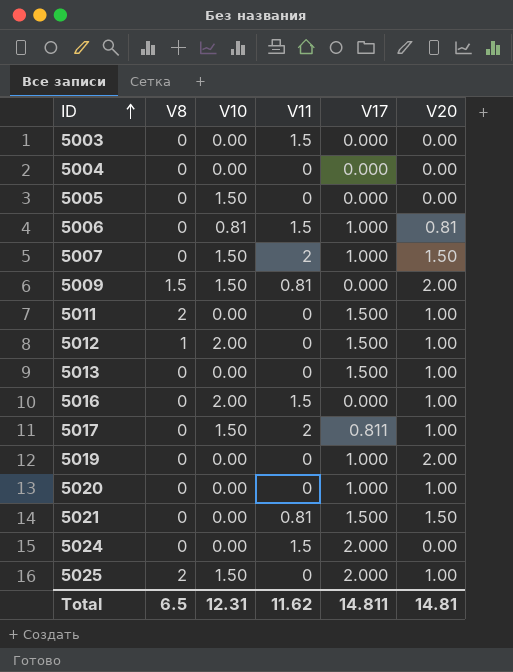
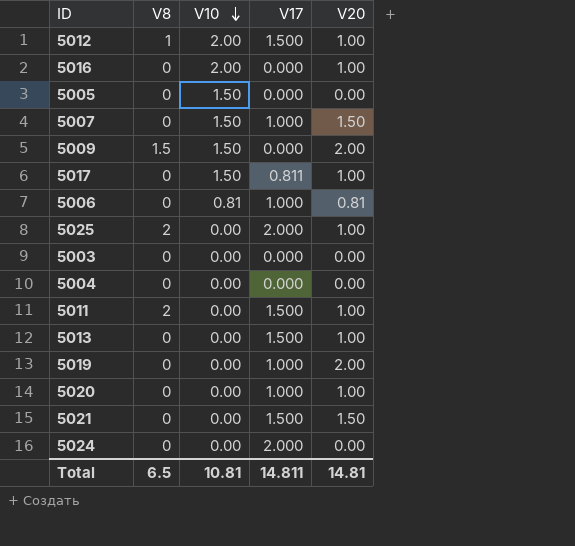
row order: ID ascending -> V10 descending
column V11 | position: 4 -> none
5025 | V10: 1.50 -> 0.00
Total | V10: 12.31 -> 10.81

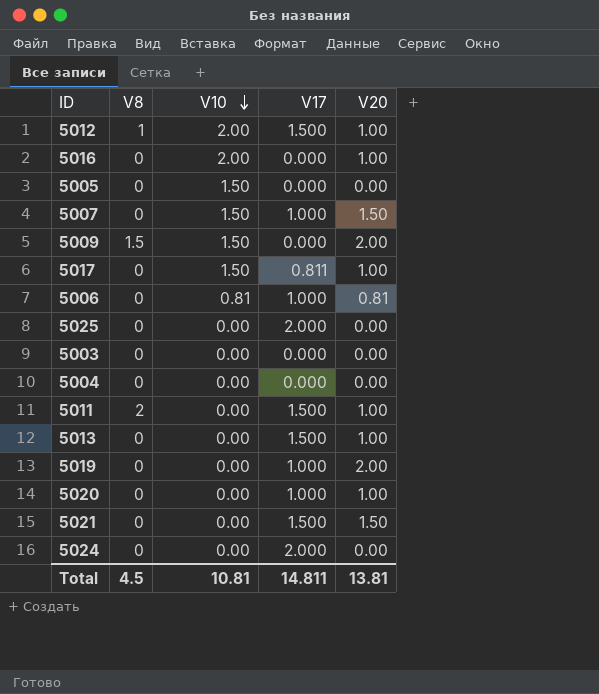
5025 | V8: 2 -> 0
5025 | V20: 1.00 -> 0.00
Total | V8: 6.5 -> 4.5
Total | V20: 14.81 -> 13.81

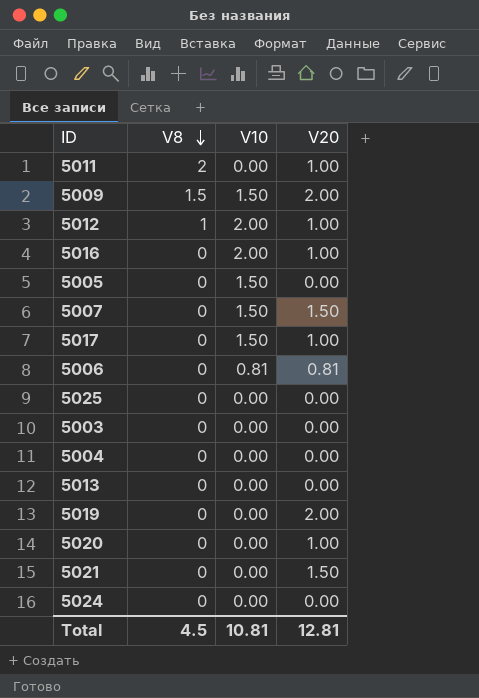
row order: V10 descending -> V8 descending
column V17 | position: 4 -> none
5013 | V20: 1.00 -> 0.00
Total | V20: 13.81 -> 12.81

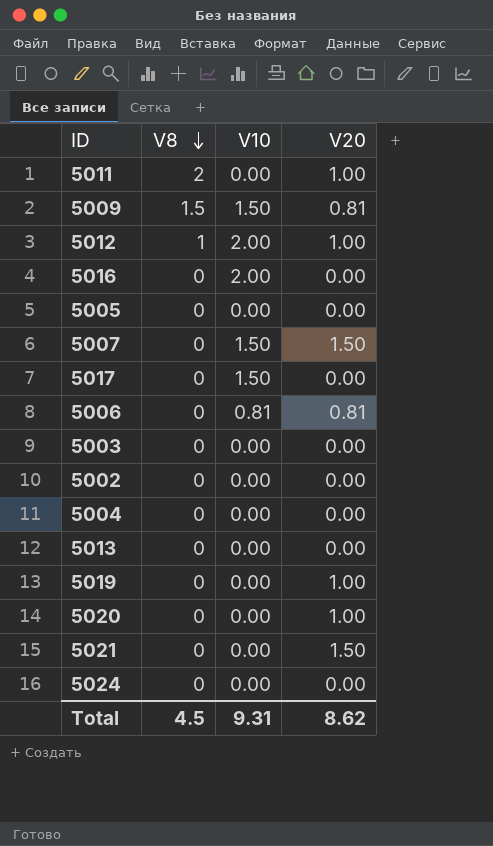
row 5025: 0 | 0.00 | 0.00 -> none
5009 | V20: 2.00 -> 0.81
5016 | V20: 1.00 -> 0.00
5005 | V10: 1.50 -> 0.00
5017 | V20: 1.00 -> 0.00
row 5002: none -> 0 | 0.00 | 0.00
5019 | V20: 2.00 -> 1.00
Total | V10: 10.81 -> 9.31
Total | V20: 12.81 -> 8.62

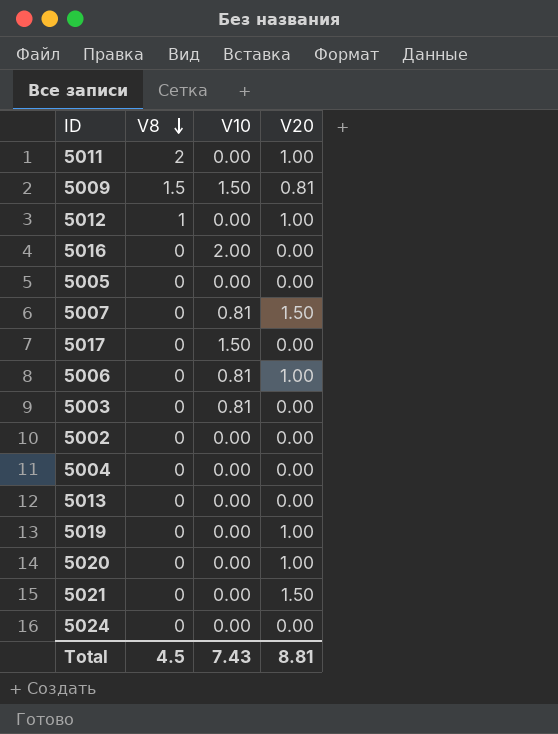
5012 | V10: 2.00 -> 0.00
5007 | V10: 1.50 -> 0.81
5006 | V20: 0.81 -> 1.00
5003 | V10: 0.00 -> 0.81
Total | V10: 9.31 -> 7.43
Total | V20: 8.62 -> 8.81

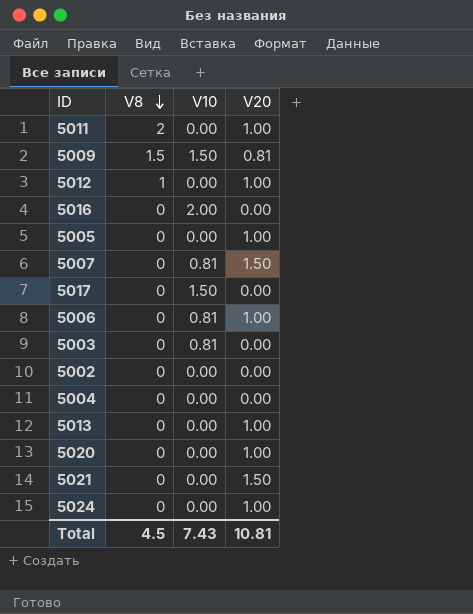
row 5019: 0 | 0.00 | 1.00 -> none
5005 | V20: 0.00 -> 1.00
5013 | V20: 0.00 -> 1.00
5024 | V20: 0.00 -> 1.00
Total | V20: 8.81 -> 10.81

